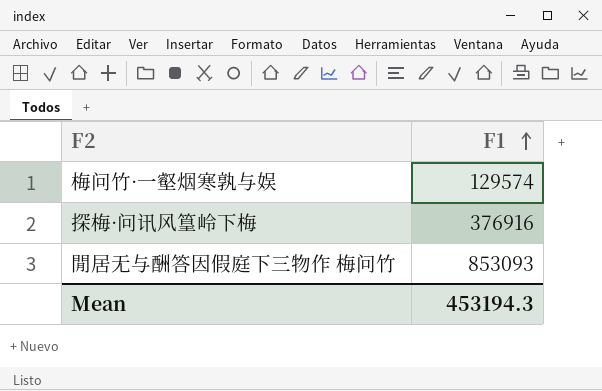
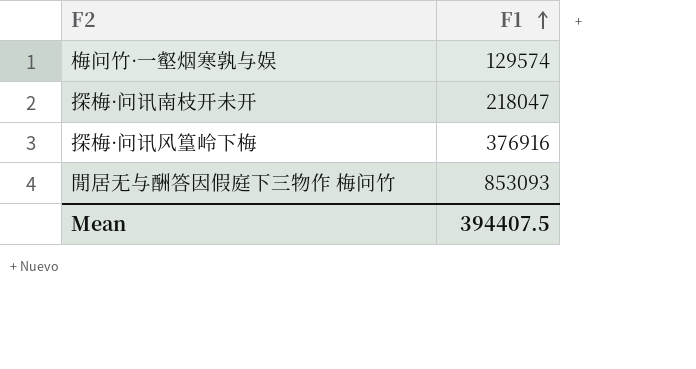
row 探梅·问讯南枝开未开: none -> 218047
Mean | F1: 453194.3 -> 394407.5

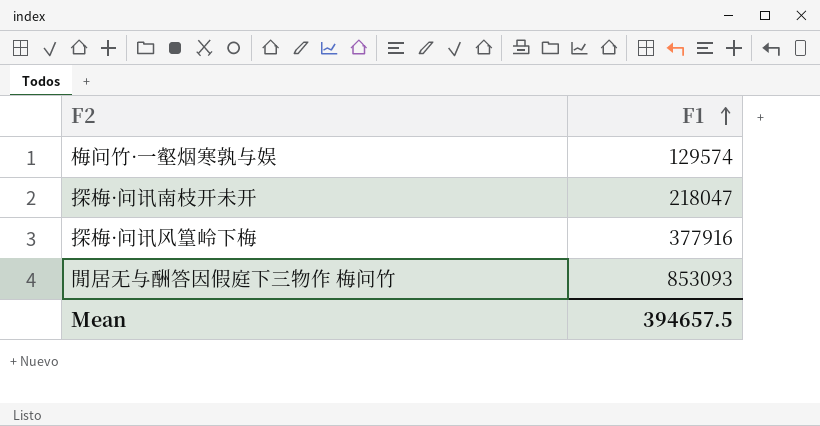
探梅·问讯风篁岭下梅 | F1: 376916 -> 377916
Mean | F1: 394407.5 -> 394657.5

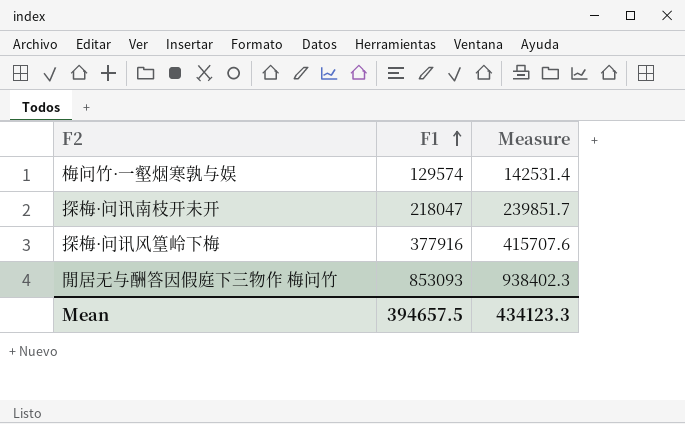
column Measure | formula: none -> [F1] * 1.1

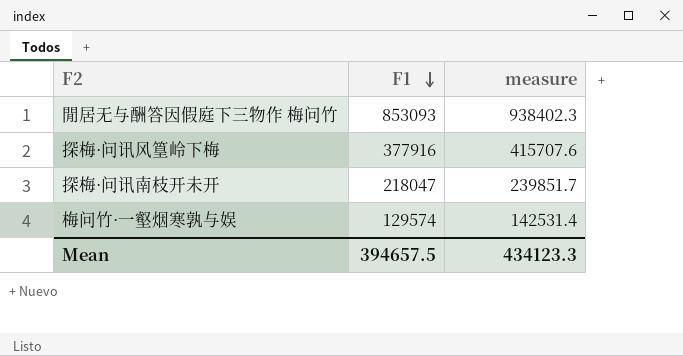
row order: F1 ascending -> F1 descending
column name: Measure -> measure

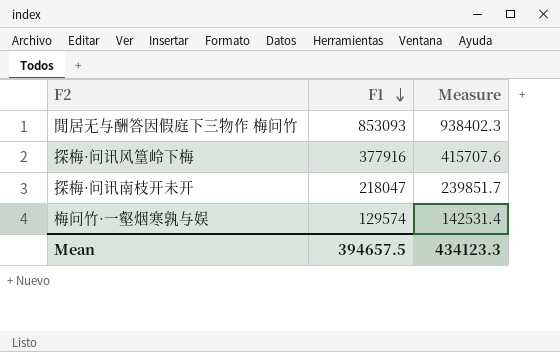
column name: measure -> Measure

